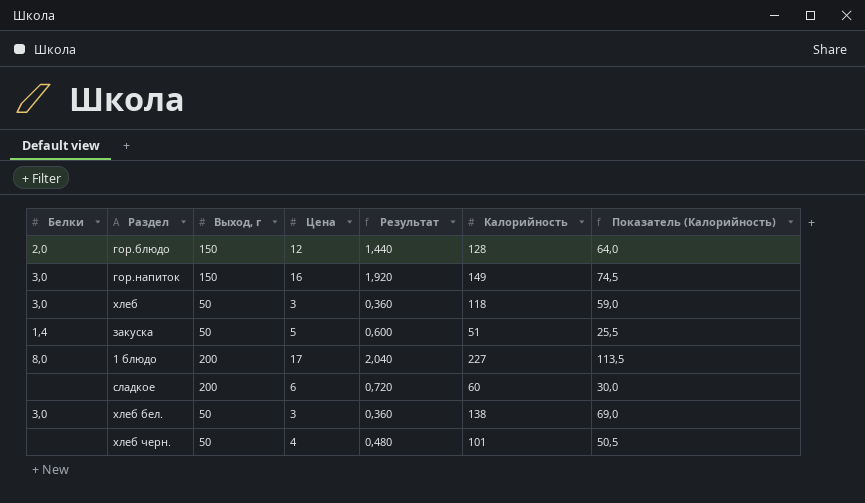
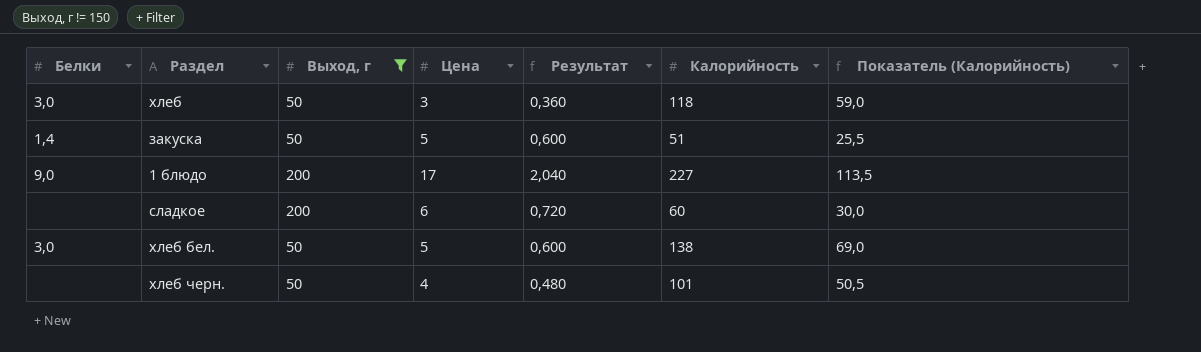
filter: none -> Выход, г != 150
1 блюдо | Белки: 8,0 -> 9,0
хлеб бел. | Цена: 3 -> 5
хлеб бел. | Результат: 0,360 -> 0,600

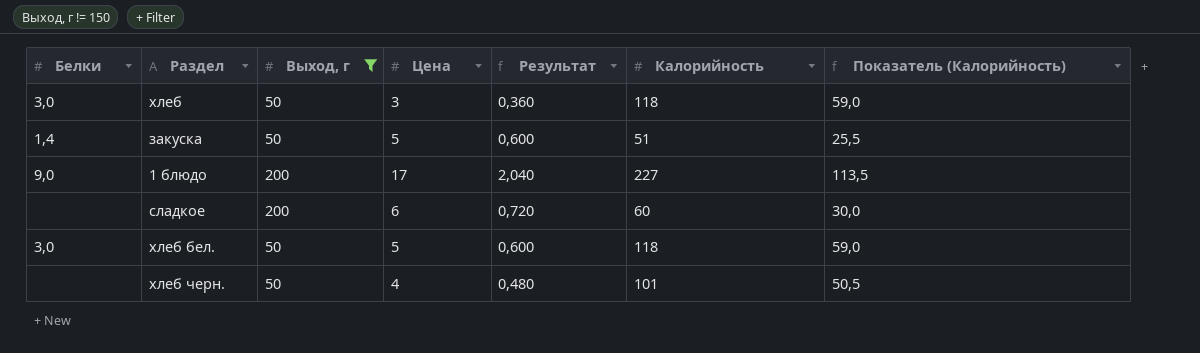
хлеб бел. | Калорийность: 138 -> 118
хлеб бел. | Показатель (Калорийность): 69,0 -> 59,0

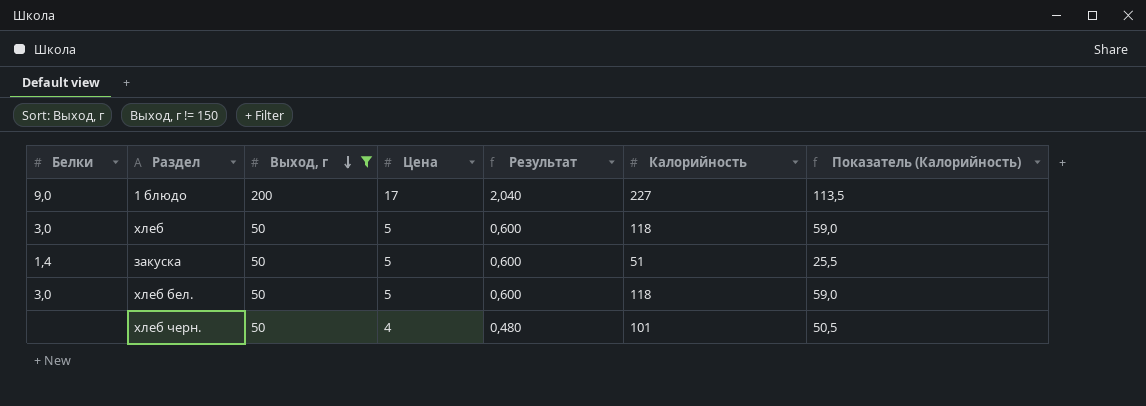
row order: none -> Выход, г descending
row сладкое: none | 200 | 6 | 0,720 | 60 | 30,0 -> none
хлеб | Цена: 3 -> 5
хлеб | Результат: 0,360 -> 0,600

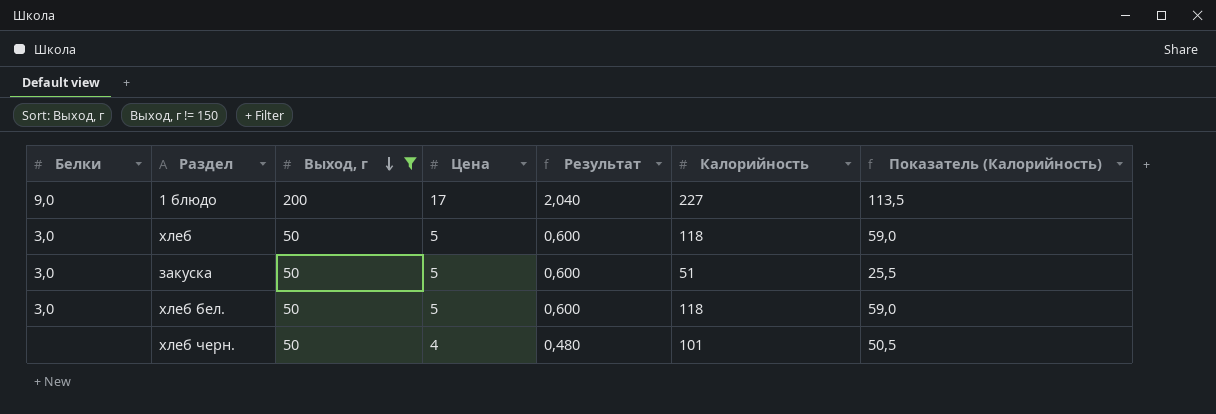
закуска | Белки: 1,4 -> 3,0

